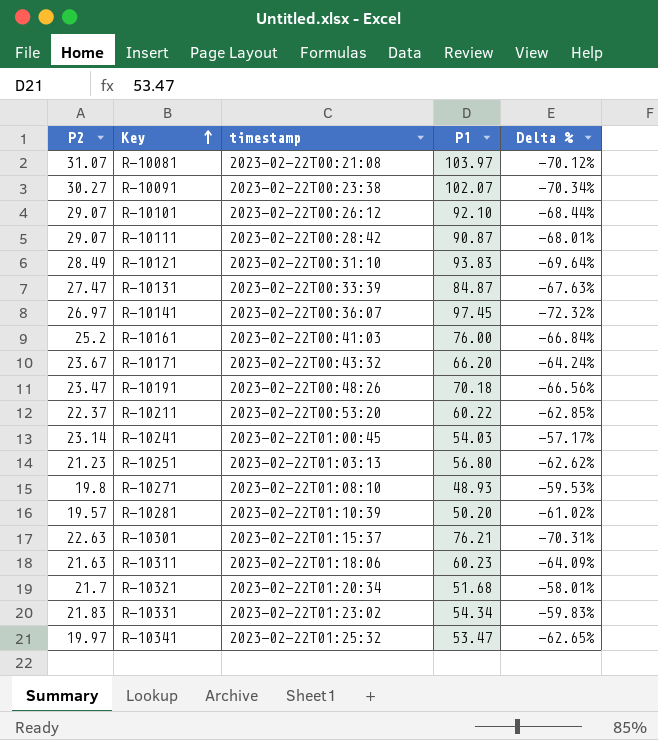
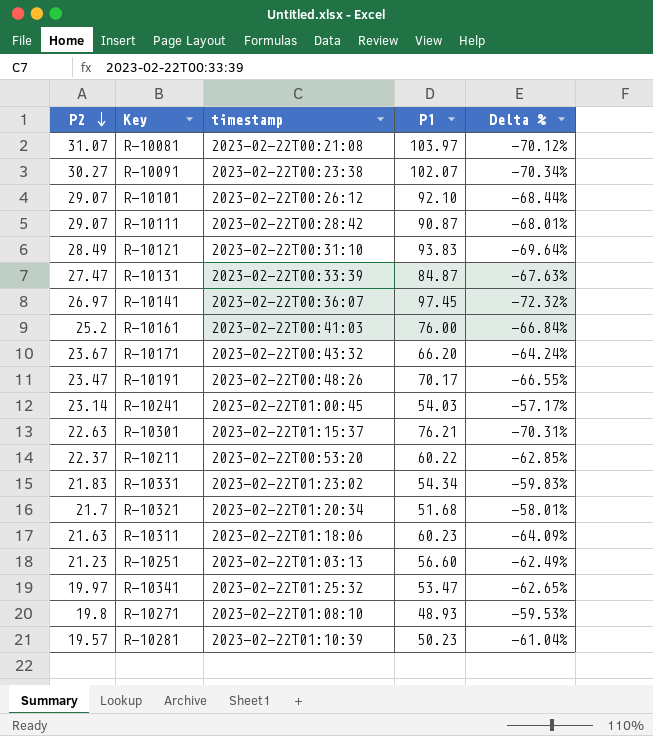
row order: Key ascending -> P2 descending
R-10191 | P1: 70.18 -> 70.17
R-10191 | Delta %: -66.56% -> -66.55%
R-10251 | P1: 56.80 -> 56.60
R-10251 | Delta %: -62.62% -> -62.49%
R-10281 | P1: 50.20 -> 50.23
R-10281 | Delta %: -61.02% -> -61.04%

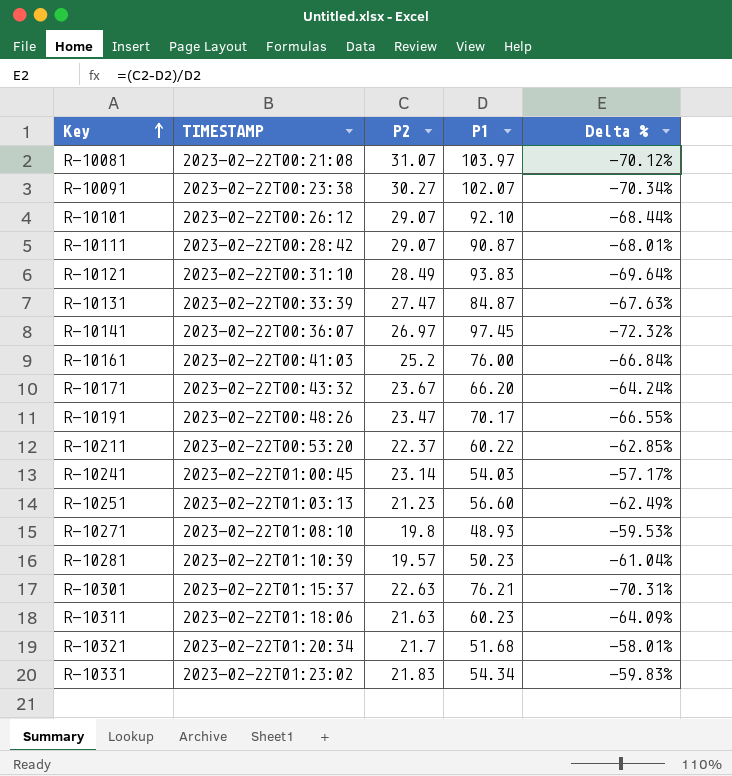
row order: P2 descending -> Key ascending
column name: timestamp -> TIMESTAMP
column P2 | position: 1 -> 3
row R-10341: 19.97 | 2023-02-22T01:25:32 | 53.47 | -62.65% -> none

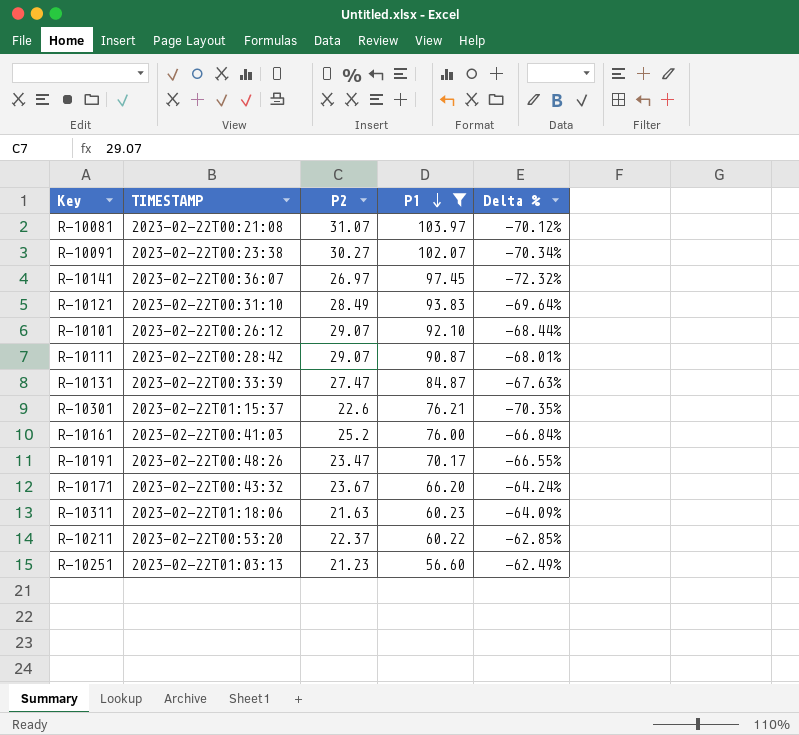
filter: none -> P1 >= 56.60
row order: Key ascending -> P1 descending
R-10301 | P2: 22.63 -> 22.6
R-10301 | Delta %: -70.31% -> -70.35%

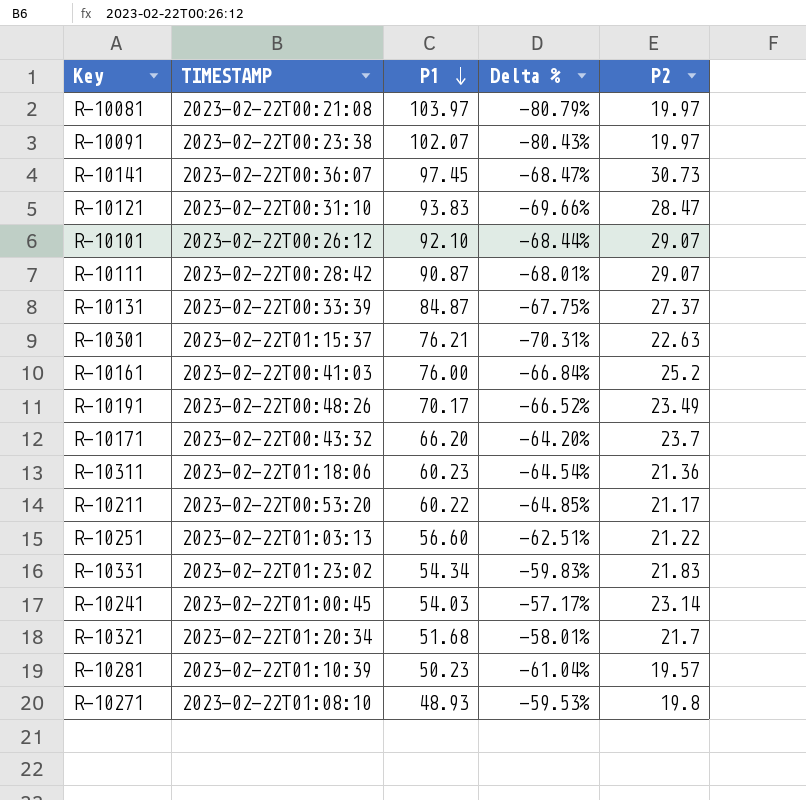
filter: P1 >= 56.60 -> none
column P2 | position: 3 -> 5
R-10081 | Delta %: -70.12% -> -80.79%
R-10081 | P2: 31.07 -> 19.97
R-10091 | Delta %: -70.34% -> -80.43%
R-10091 | P2: 30.27 -> 19.97
R-10141 | Delta %: -72.32% -> -68.47%
R-10141 | P2: 26.97 -> 30.73
R-10121 | Delta %: -69.64% -> -69.66%
R-10121 | P2: 28.49 -> 28.47
R-10131 | Delta %: -67.63% -> -67.75%
R-10131 | P2: 27.47 -> 27.37
R-10301 | Delta %: -70.35% -> -70.31%
R-10301 | P2: 22.6 -> 22.63
R-10191 | Delta %: -66.55% -> -66.52%
R-10191 | P2: 23.47 -> 23.49
R-10171 | Delta %: -64.24% -> -64.20%
R-10171 | P2: 23.67 -> 23.7
R-10311 | Delta %: -64.09% -> -64.54%
R-10311 | P2: 21.63 -> 21.36
R-10211 | Delta %: -62.85% -> -64.85%
R-10211 | P2: 22.37 -> 21.17
R-10251 | Delta %: -62.49% -> -62.51%
R-10251 | P2: 21.23 -> 21.22

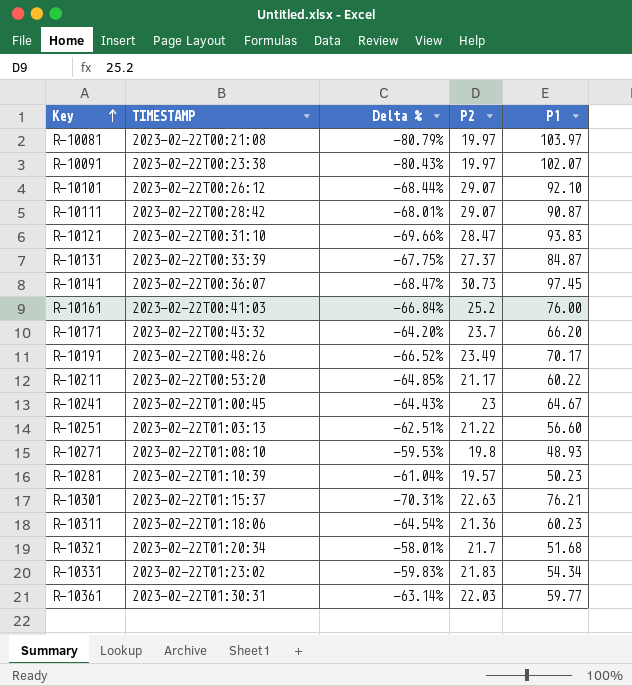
row order: P1 descending -> Key ascending
column P1 | position: 3 -> 5
R-10241 | Delta %: -57.17% -> -64.43%
R-10241 | P2: 23.14 -> 23
R-10241 | P1: 54.03 -> 64.67
row R-10361: none -> 2023-02-22T01:30:31 | -63.14% | 22.03 | 59.77

